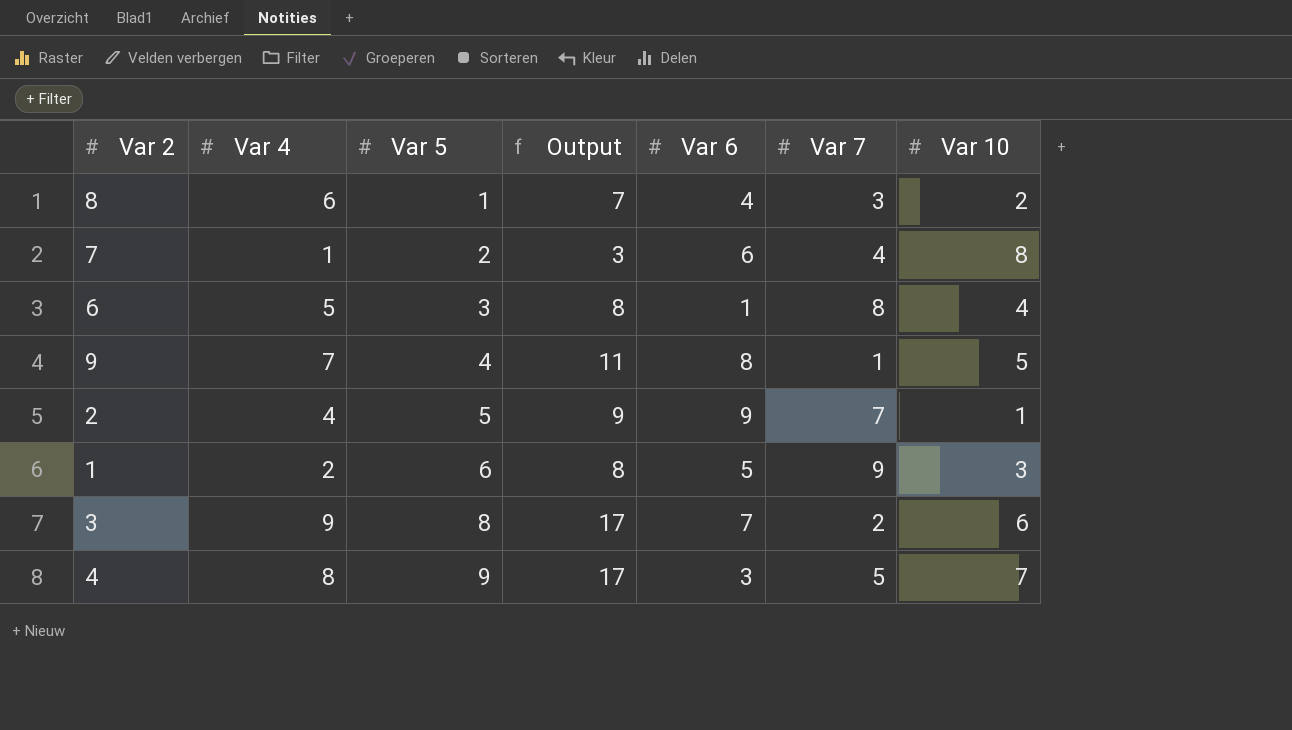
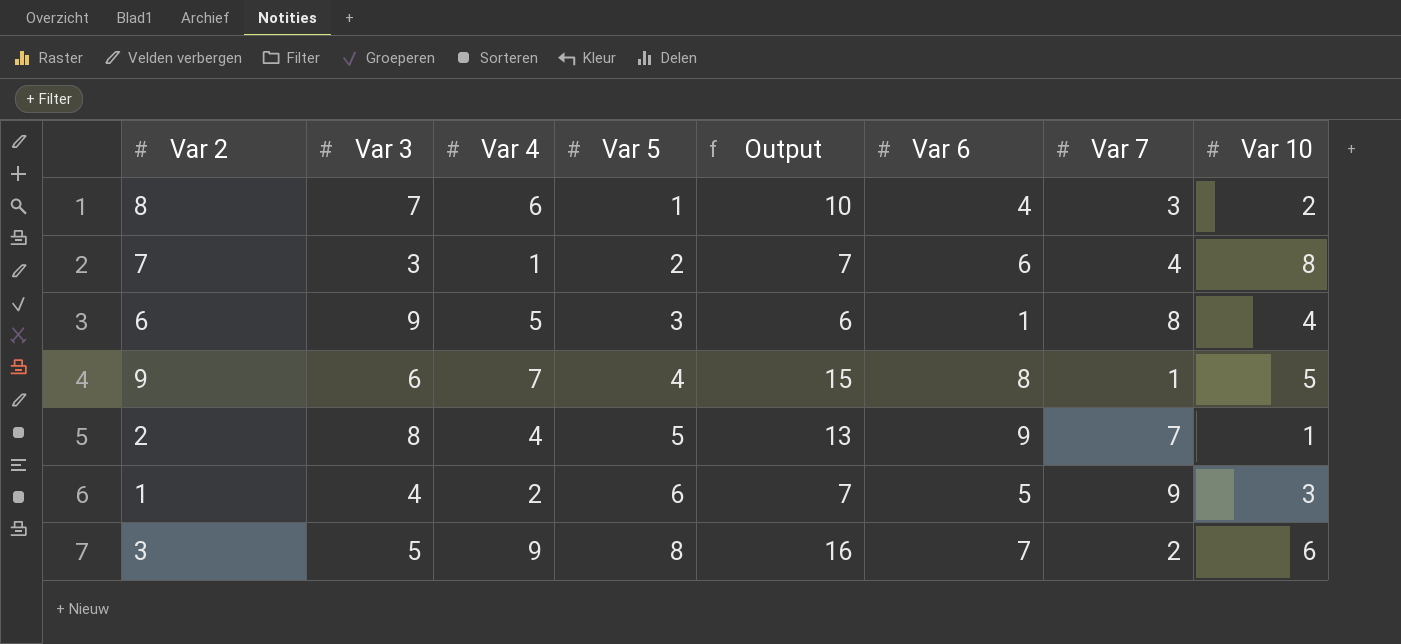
column Var 3 | position: none -> 2
column Output | formula: [Var 4] + [Var 5] -> [Var 4] + [Var 6]
row 4: 8 | 9 | 17 | 3 | 5 | 7 -> none

